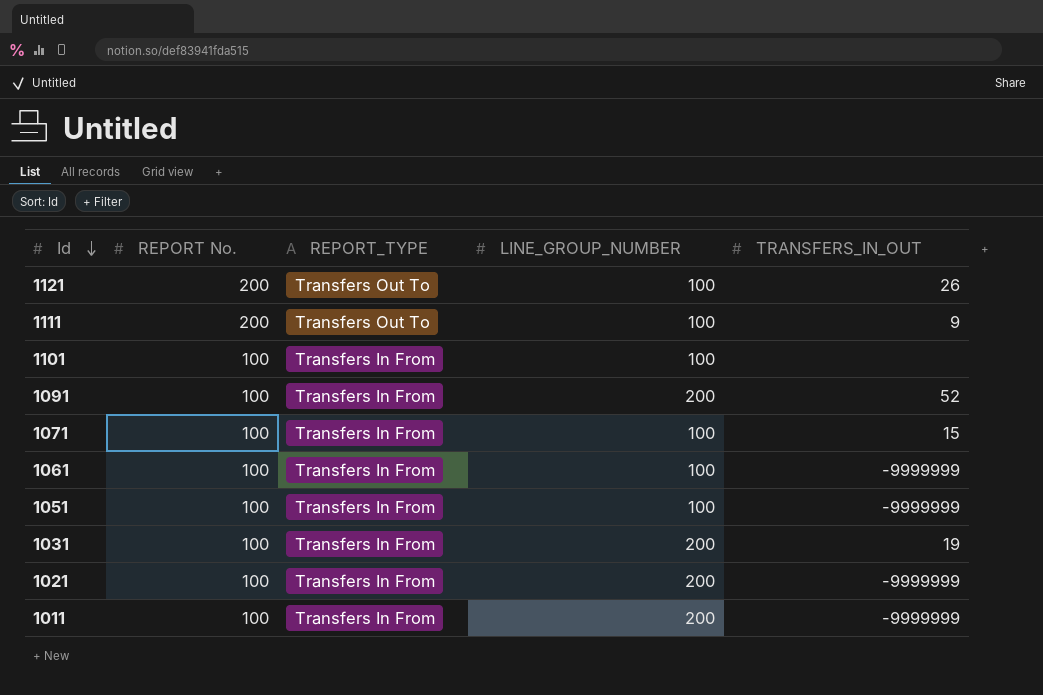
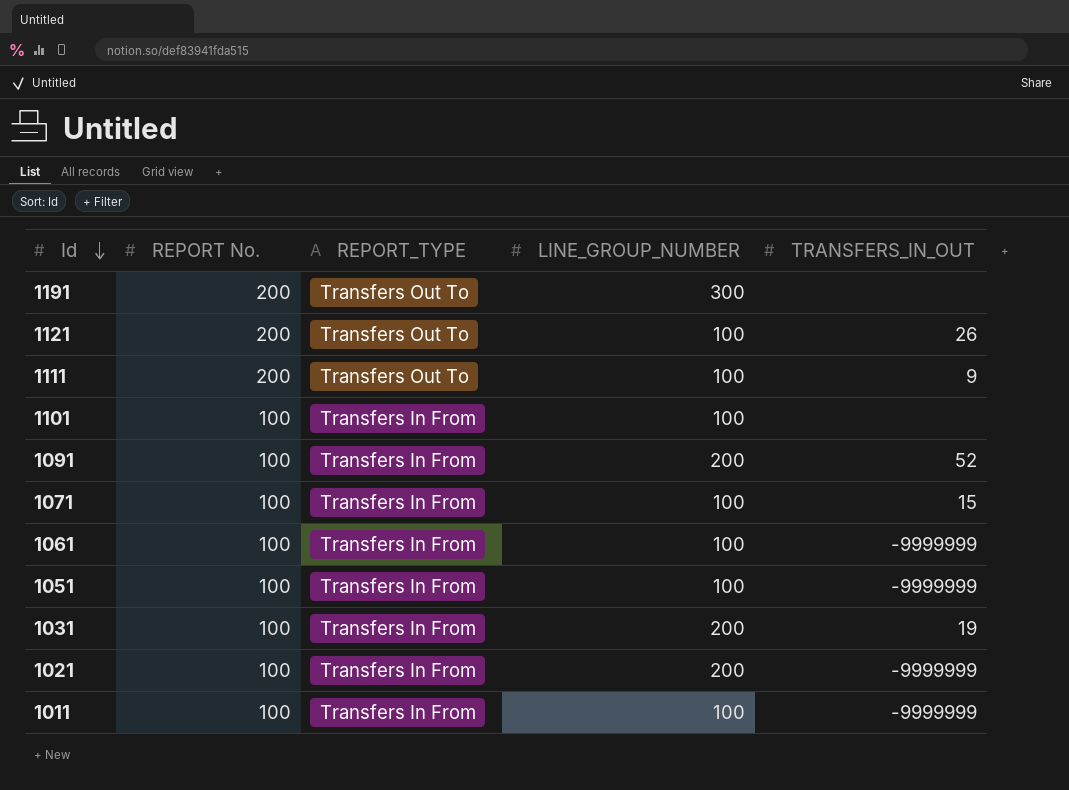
row 1191: none -> 200 | Transfers Out To | 300 | none
1011 | LINE_GROUP_NUMBER: 200 -> 100

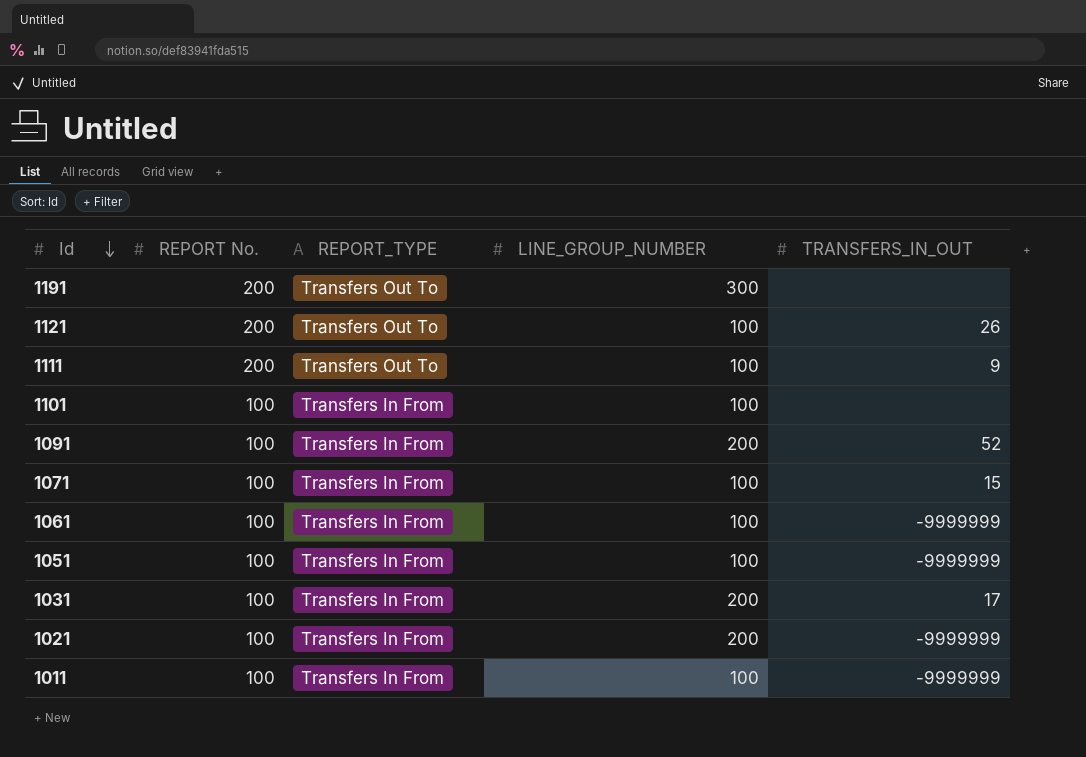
1031 | TRANSFERS_IN_OUT: 19 -> 17

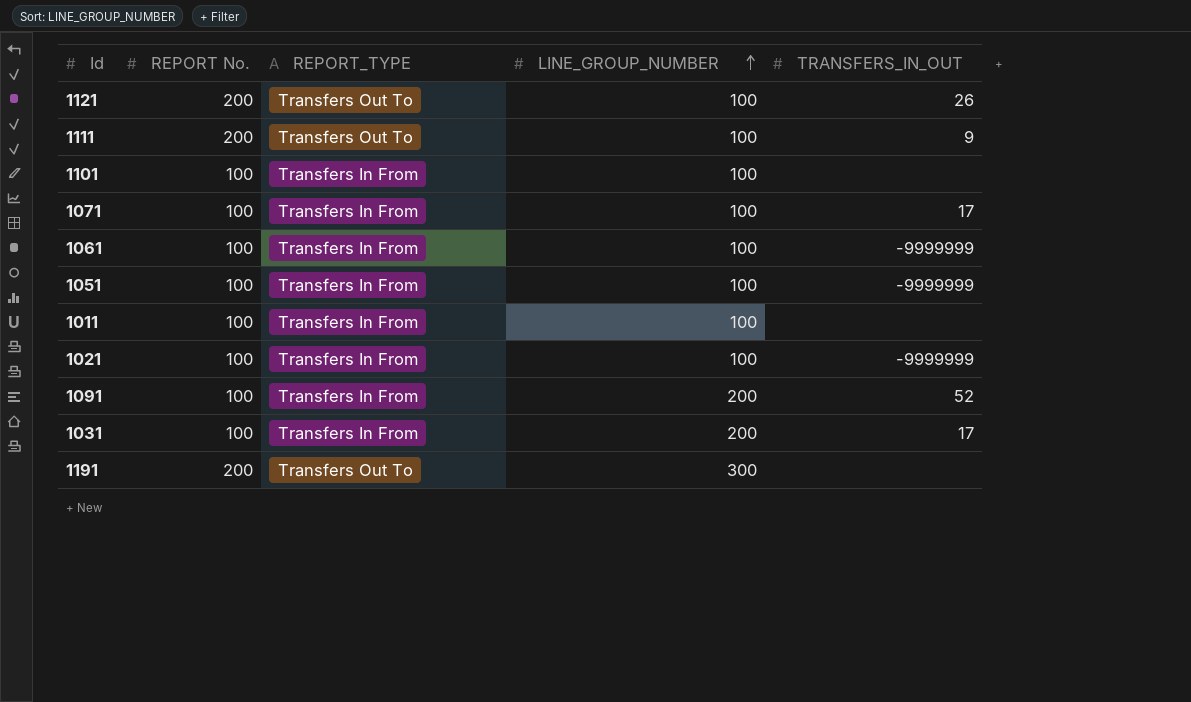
row order: Id descending -> LINE_GROUP_NUMBER ascending
1071 | TRANSFERS_IN_OUT: 15 -> 17
1011 | TRANSFERS_IN_OUT: -9999999 -> none
1021 | LINE_GROUP_NUMBER: 200 -> 100

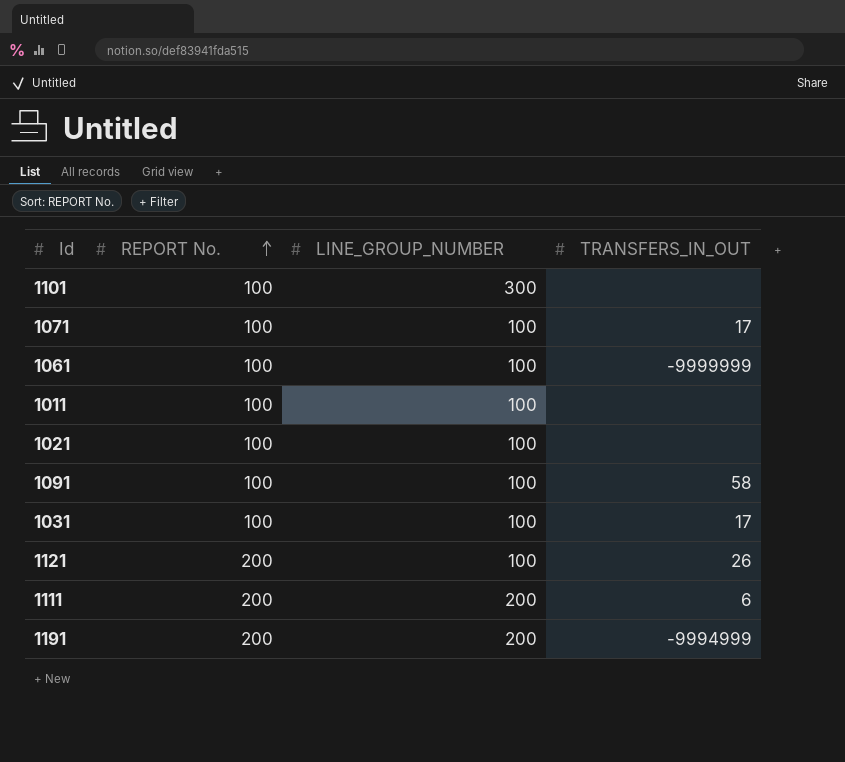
row order: LINE_GROUP_NUMBER ascending -> REPORT No. ascending
column REPORT_TYPE | position: 3 -> none
row 1051: 100 | Transfers In From | 100 | -9999999 -> none
1101 | LINE_GROUP_NUMBER: 100 -> 300
1021 | TRANSFERS_IN_OUT: -9999999 -> none
1091 | LINE_GROUP_NUMBER: 200 -> 100
1091 | TRANSFERS_IN_OUT: 52 -> 58
1031 | LINE_GROUP_NUMBER: 200 -> 100
1111 | LINE_GROUP_NUMBER: 100 -> 200
1111 | TRANSFERS_IN_OUT: 9 -> 6
1191 | LINE_GROUP_NUMBER: 300 -> 200
1191 | TRANSFERS_IN_OUT: none -> -9994999

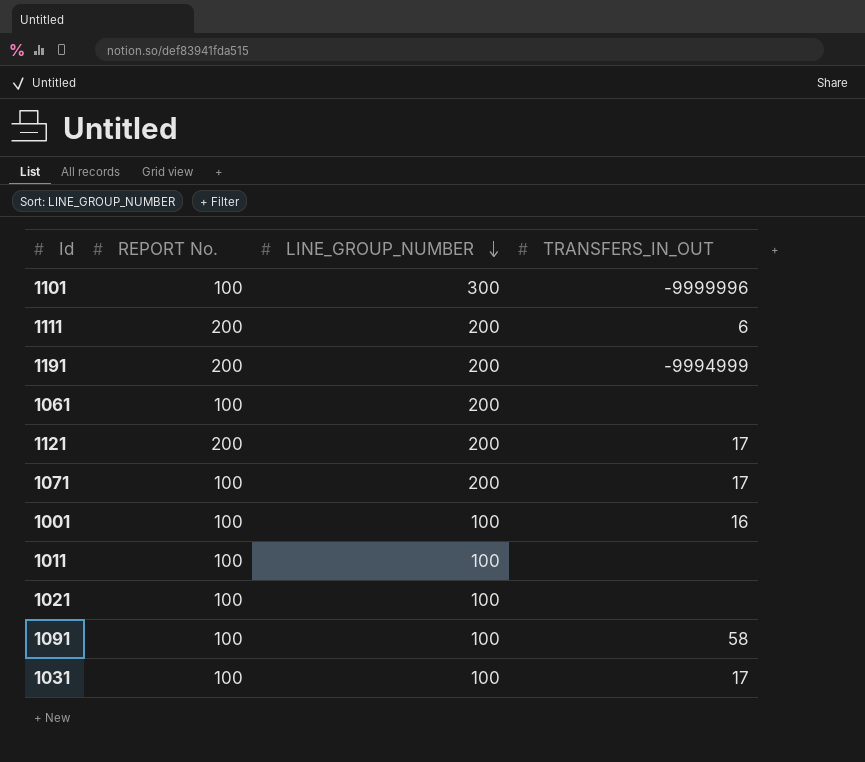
row order: REPORT No. ascending -> LINE_GROUP_NUMBER descending
1101 | TRANSFERS_IN_OUT: none -> -9999996
1061 | LINE_GROUP_NUMBER: 100 -> 200
1061 | TRANSFERS_IN_OUT: -9999999 -> none
1121 | LINE_GROUP_NUMBER: 100 -> 200
1121 | TRANSFERS_IN_OUT: 26 -> 17
1071 | LINE_GROUP_NUMBER: 100 -> 200
row 1001: none -> 100 | 100 | 16

